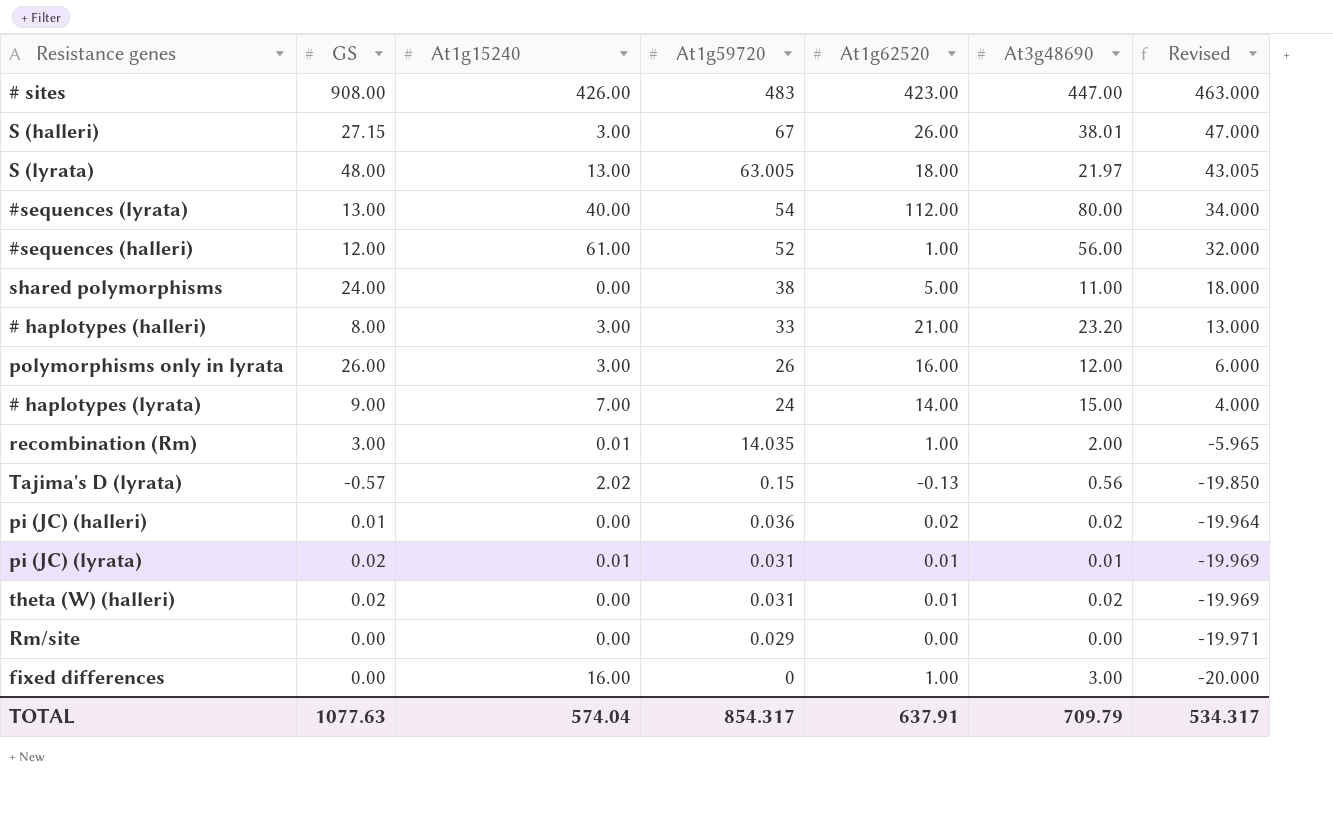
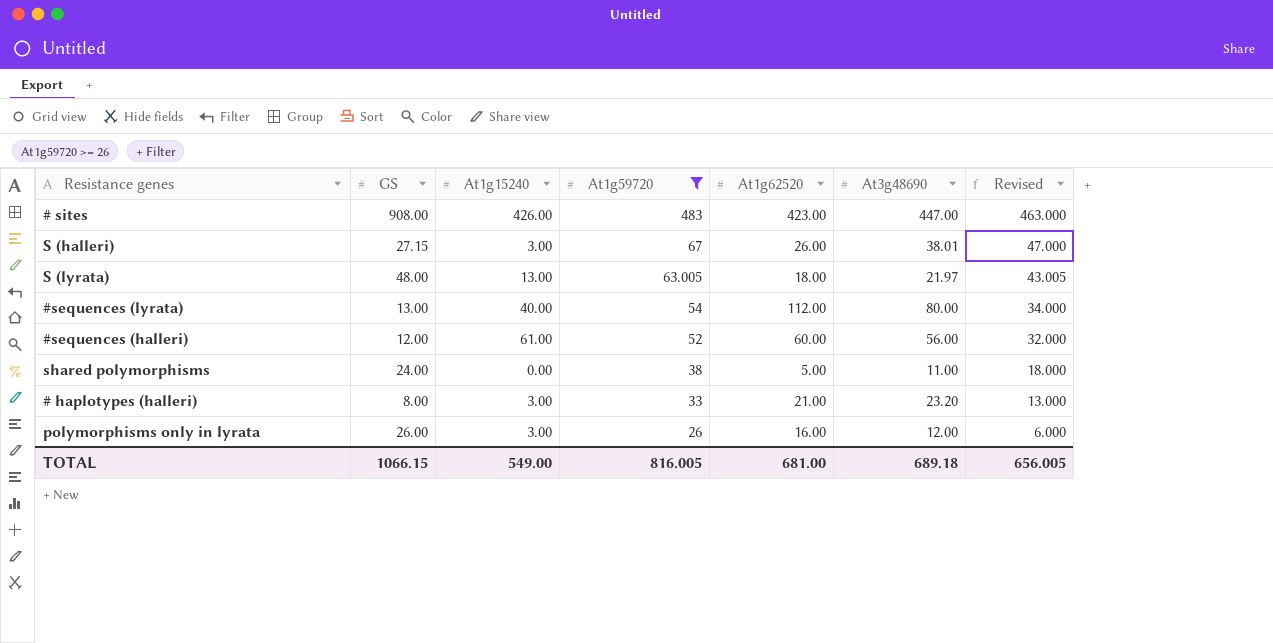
filter: none -> At1g59720 >= 26
#sequences (halleri) | At1g62520: 1.00 -> 60.00
TOTAL | GS: 1077.63 -> 1066.15
TOTAL | At1g15240: 574.04 -> 549.00
TOTAL | At1g59720: 854.317 -> 816.005
TOTAL | At1g62520: 637.91 -> 681.00
TOTAL | At3g48690: 709.79 -> 689.18
TOTAL | Revised: 534.317 -> 656.005

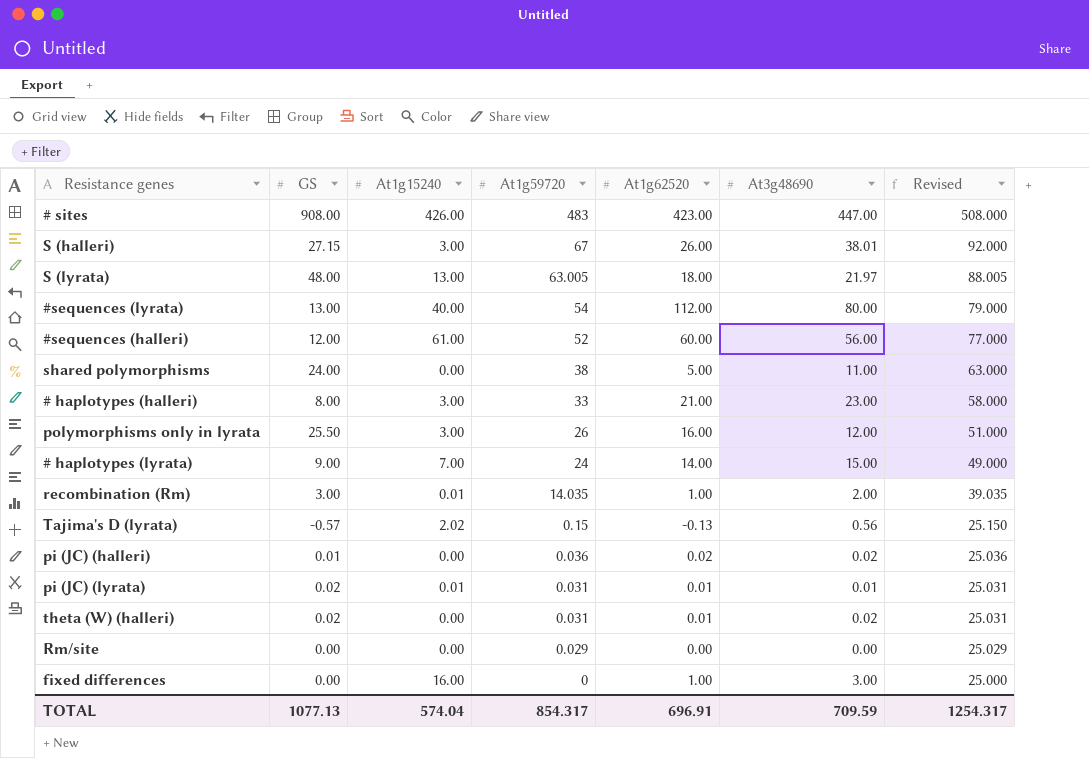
filter: At1g59720 >= 26 -> none
column Revised | formula: [At1g59720] - 20 -> [At1g59720] + 25
# haplotypes (halleri) | At3g48690: 23.20 -> 23.00
polymorphisms only in lyrata | GS: 26.00 -> 25.50
TOTAL | GS: 1066.15 -> 1077.13
TOTAL | At1g15240: 549.00 -> 574.04
TOTAL | At1g59720: 816.005 -> 854.317
TOTAL | At1g62520: 681.00 -> 696.91
TOTAL | At3g48690: 689.18 -> 709.59
TOTAL | Revised: 656.005 -> 1254.317

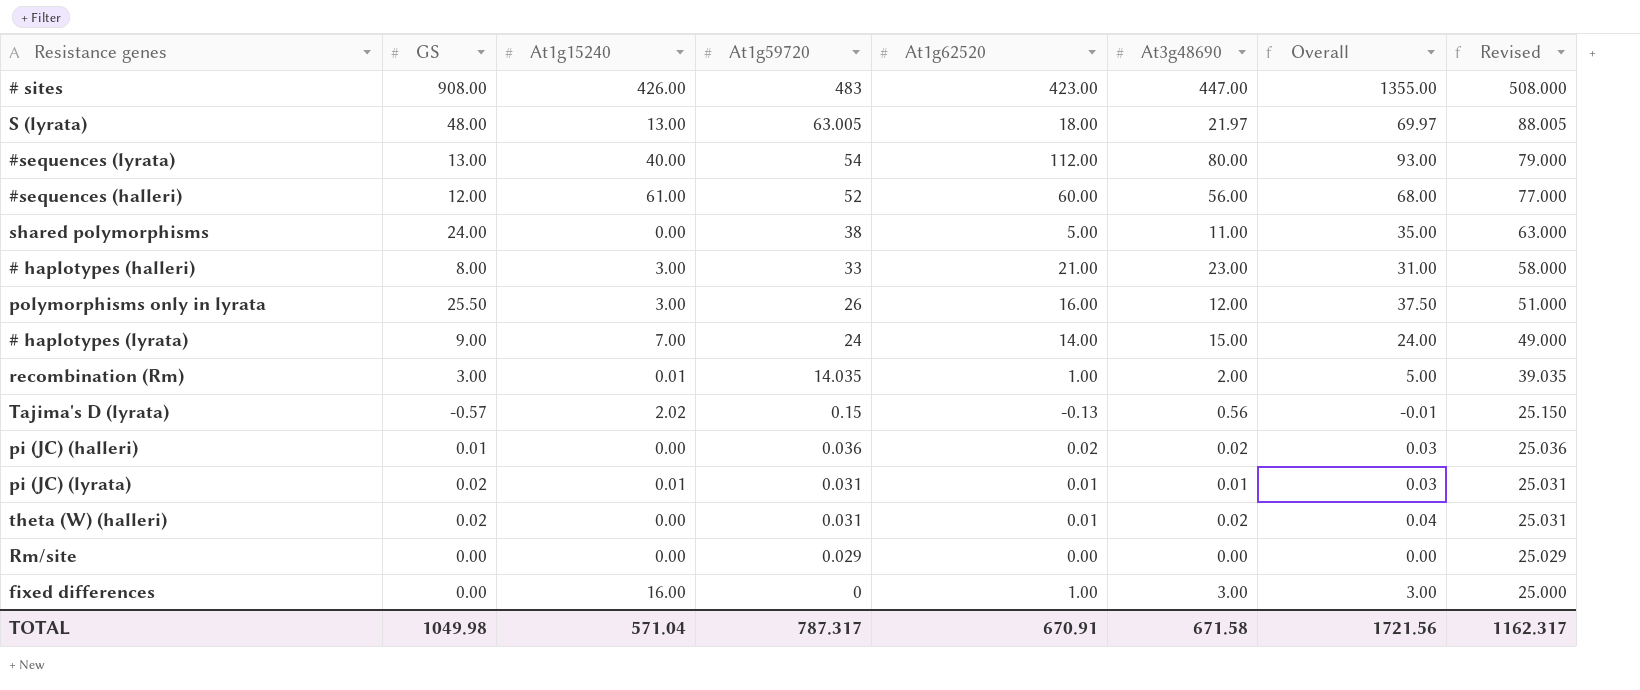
column Overall | formula: none -> [GS] + [At3g48690]
row S (halleri): 27.15 | 3.00 | 67 | 26.00 | 38.01 | 92.000 -> none
TOTAL | GS: 1077.13 -> 1049.98
TOTAL | At1g15240: 574.04 -> 571.04
TOTAL | At1g59720: 854.317 -> 787.317
TOTAL | At1g62520: 696.91 -> 670.91
TOTAL | At3g48690: 709.59 -> 671.58
TOTAL | Revised: 1254.317 -> 1162.317

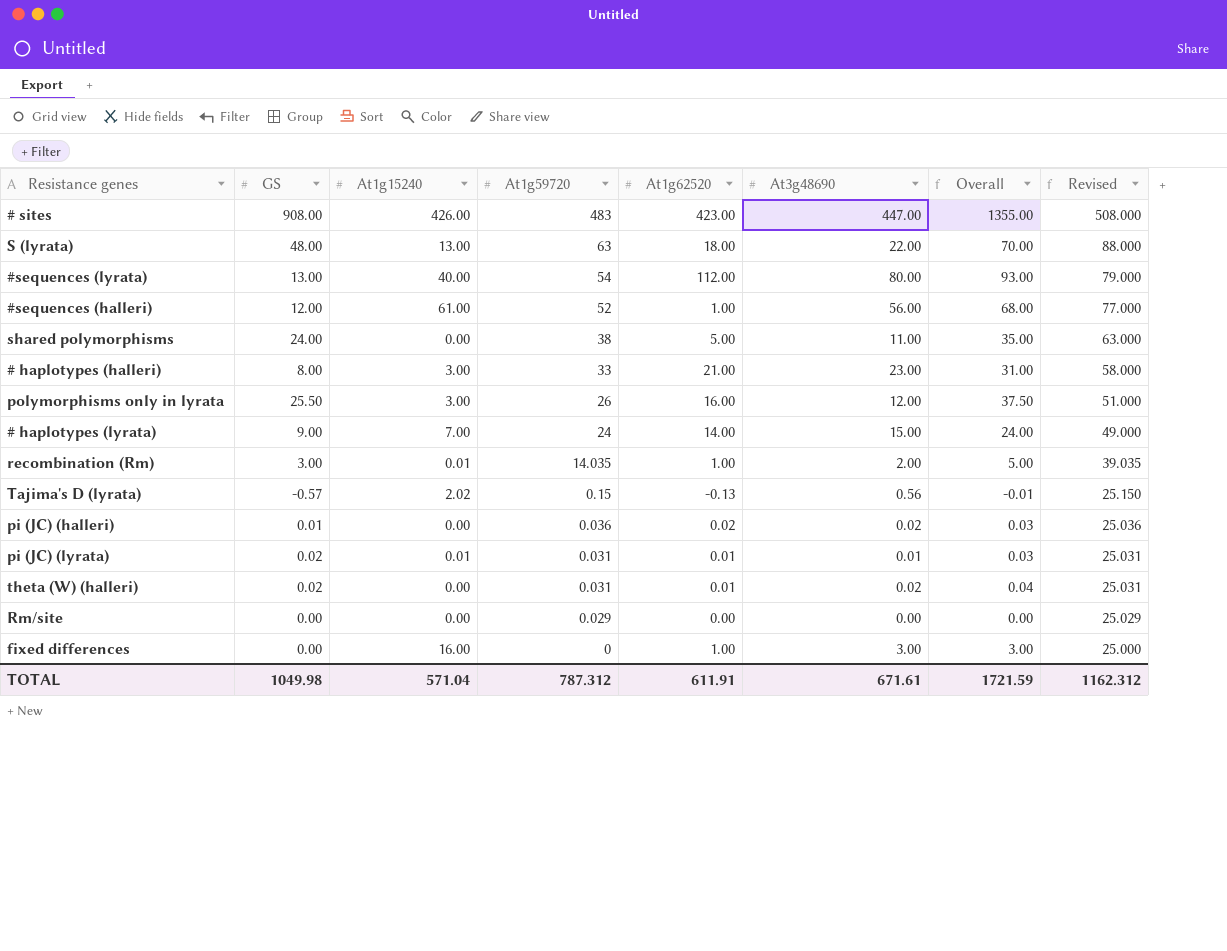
S (lyrata) | At1g59720: 63.005 -> 63
S (lyrata) | At3g48690: 21.97 -> 22.00
S (lyrata) | Overall: 69.97 -> 70.00
S (lyrata) | Revised: 88.005 -> 88.000
#sequences (halleri) | At1g62520: 60.00 -> 1.00
TOTAL | At1g59720: 787.317 -> 787.312
TOTAL | At1g62520: 670.91 -> 611.91
TOTAL | At3g48690: 671.58 -> 671.61
TOTAL | Overall: 1721.56 -> 1721.59
TOTAL | Revised: 1162.317 -> 1162.312

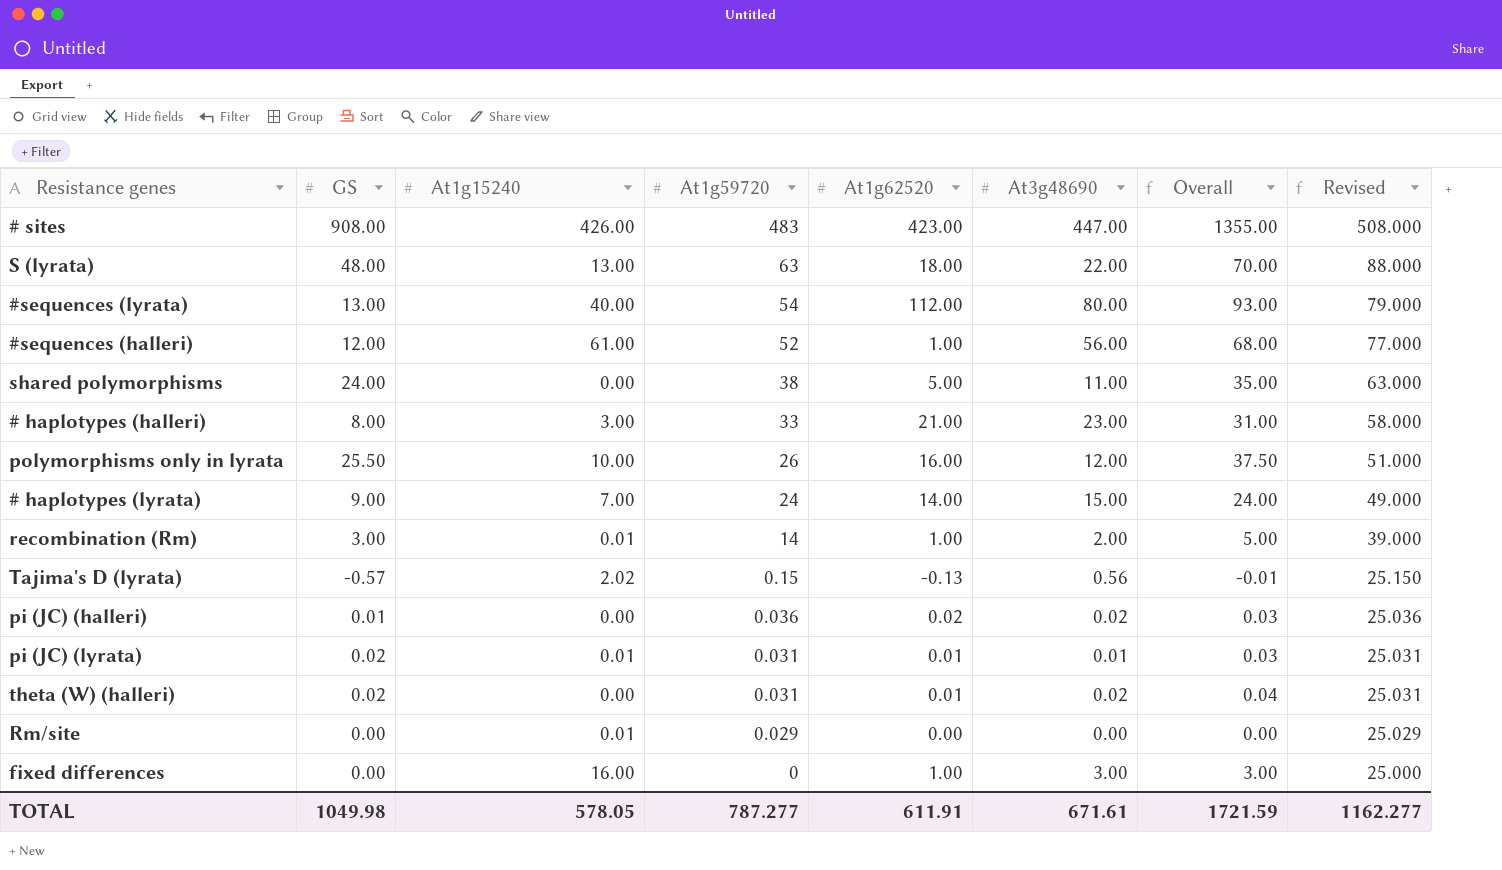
polymorphisms only in lyrata | At1g15240: 3.00 -> 10.00
recombination (Rm) | At1g59720: 14.035 -> 14
recombination (Rm) | Revised: 39.035 -> 39.000
Rm/site | At1g15240: 0.00 -> 0.01
TOTAL | At1g15240: 571.04 -> 578.05
TOTAL | At1g59720: 787.312 -> 787.277
TOTAL | Revised: 1162.312 -> 1162.277

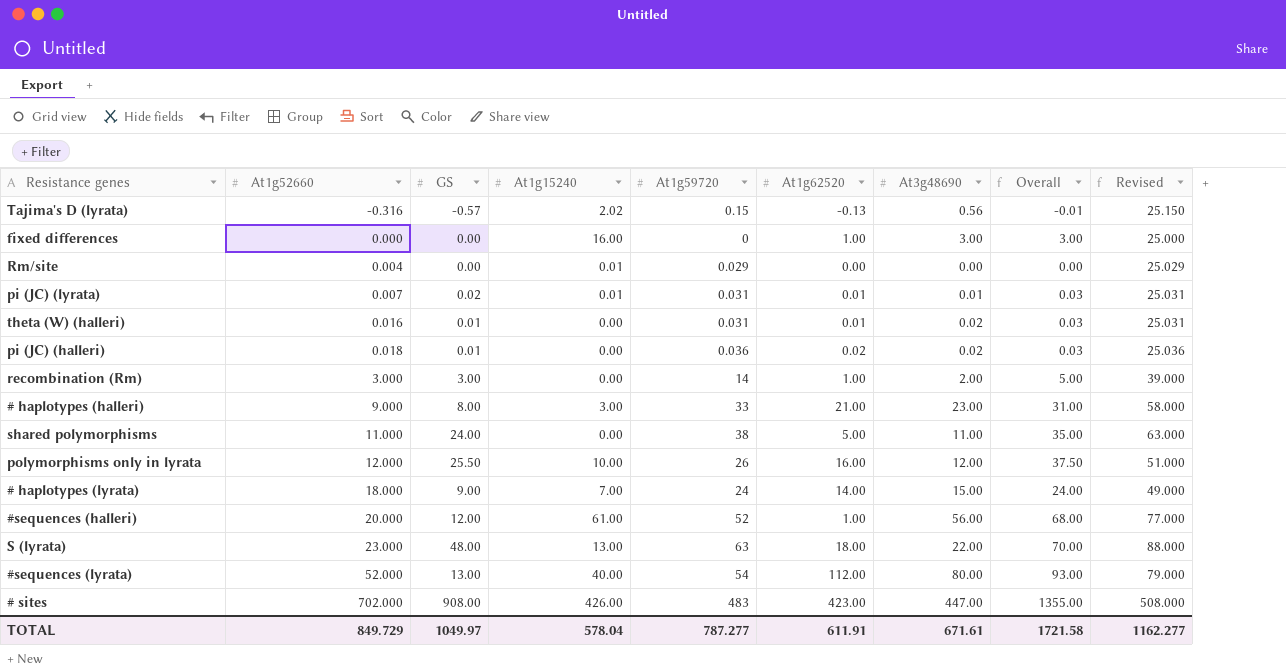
row order: At1g59720 descending -> At1g52660 ascending
column At1g52660 | position: none -> 2
theta (W) (halleri) | GS: 0.02 -> 0.01
theta (W) (halleri) | Overall: 0.04 -> 0.03
recombination (Rm) | At1g15240: 0.01 -> 0.00
TOTAL | GS: 1049.98 -> 1049.97
TOTAL | At1g15240: 578.05 -> 578.04
TOTAL | Overall: 1721.59 -> 1721.58

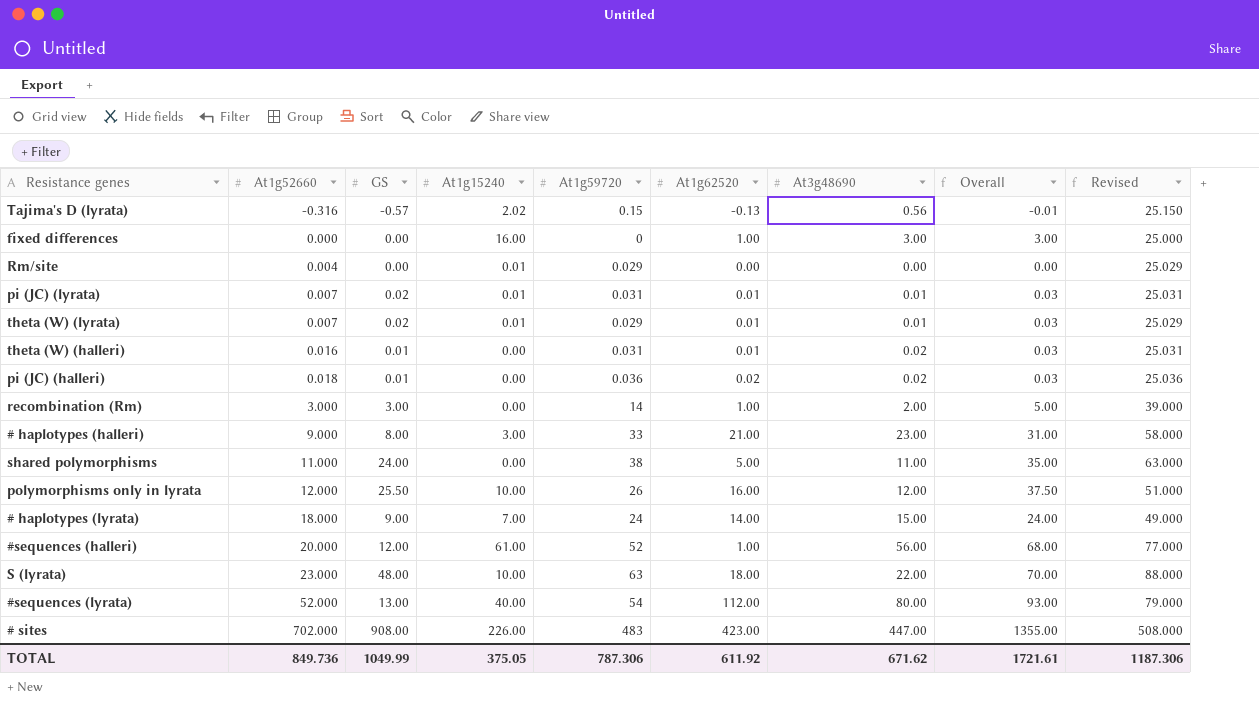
row theta (W) (lyrata): none -> 0.007 | 0.02 | 0.01 | 0.029 | 0.01 | 0.01 | 0.03 | 25.029
S (lyrata) | At1g15240: 13.00 -> 10.00
# sites | At1g15240: 426.00 -> 226.00
TOTAL | At1g52660: 849.729 -> 849.736
TOTAL | GS: 1049.97 -> 1049.99
TOTAL | At1g15240: 578.04 -> 375.05
TOTAL | At1g59720: 787.277 -> 787.306
TOTAL | At1g62520: 611.91 -> 611.92
TOTAL | At3g48690: 671.61 -> 671.62
TOTAL | Overall: 1721.58 -> 1721.61
TOTAL | Revised: 1162.277 -> 1187.306

